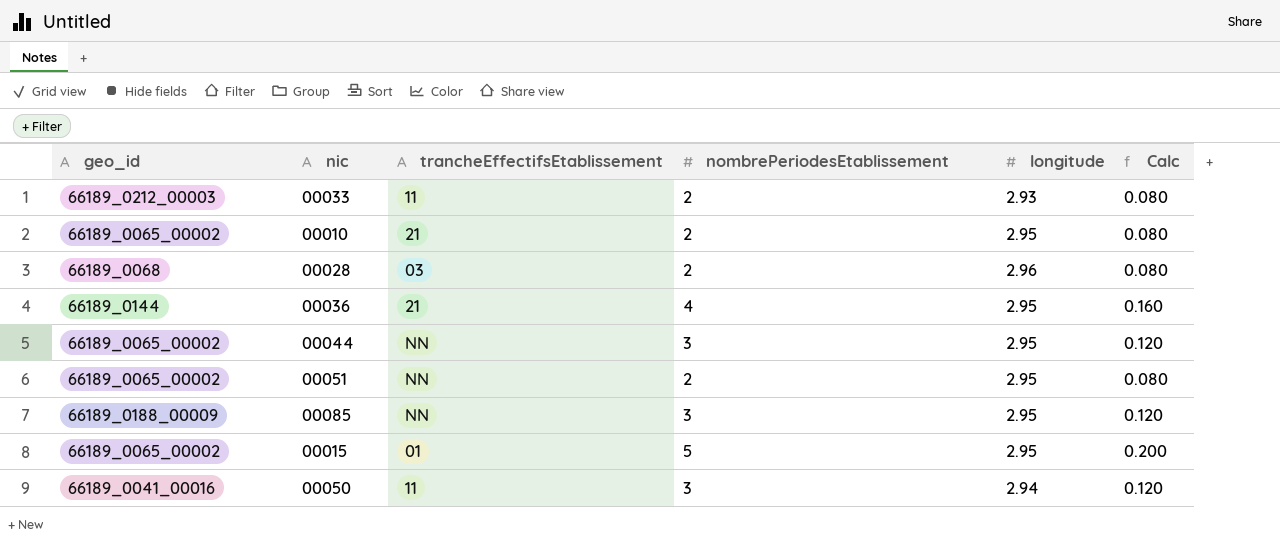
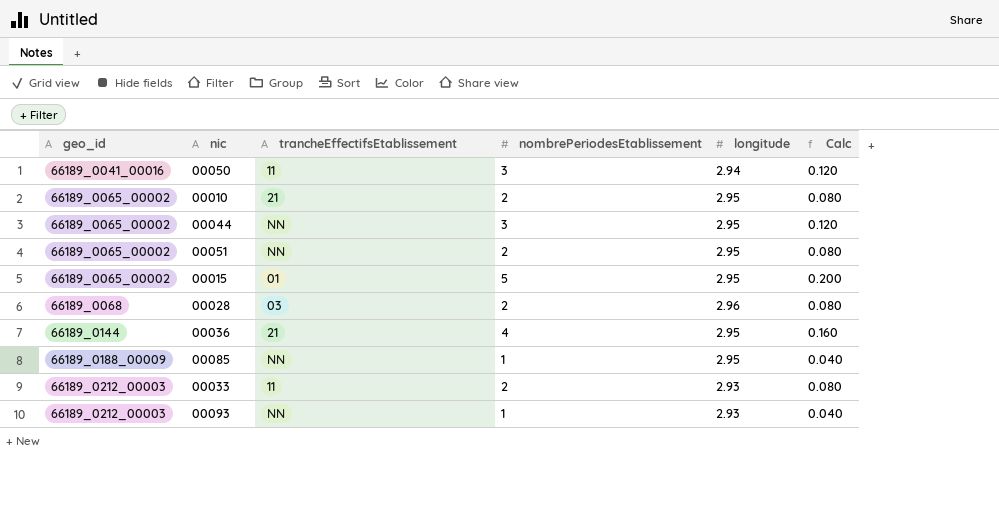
row order: none -> geo_id ascending
00085 | nombrePeriodesEtablissement: 3 -> 1
00085 | Calc: 0.120 -> 0.040
row 00093: none -> 66189_0212_00003 | NN | 1 | 2.93 | 0.040

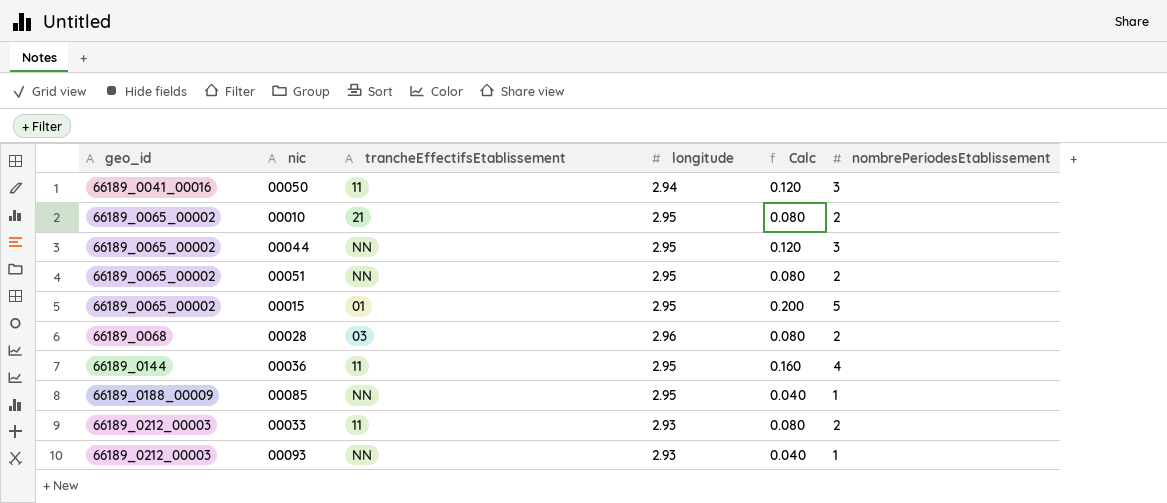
column nombrePeriodesEtablissement | position: 4 -> 6
00036 | trancheEffectifsEtablissement: 21 -> 11

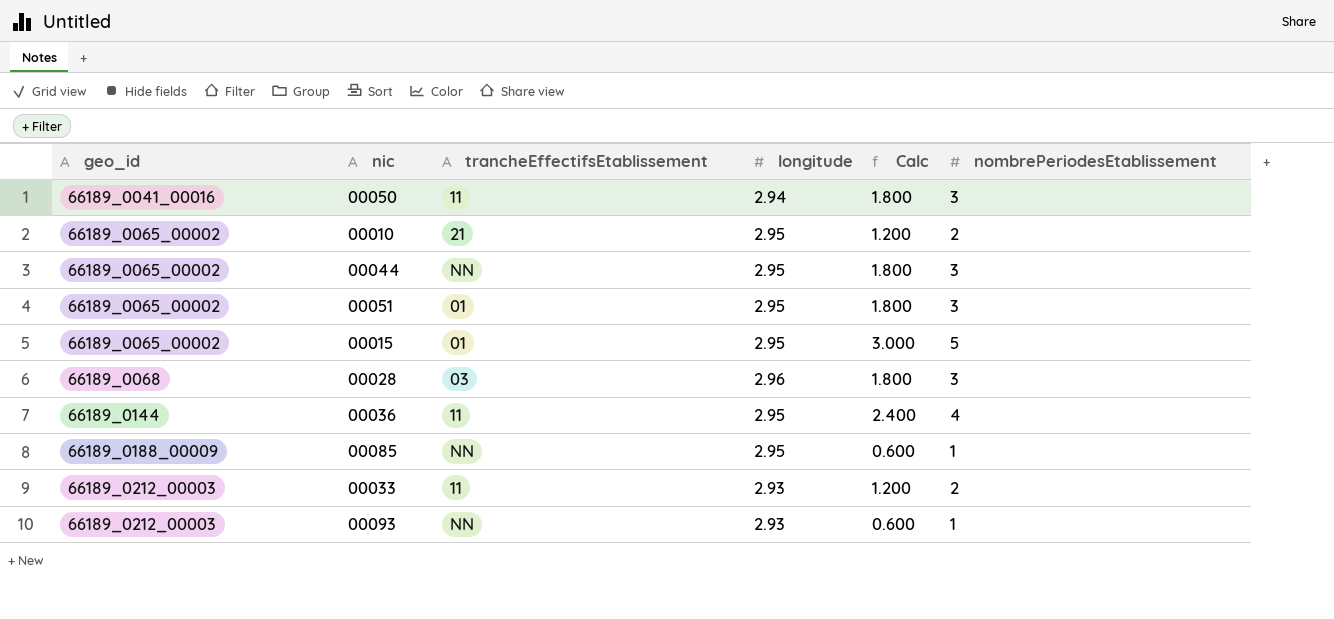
column Calc | formula: [nombrePeriodesEtablissement] * 0.04 -> [nombrePeriodesEtablissement] * 0.6
00051 | trancheEffectifsEtablissement: NN -> 01
00051 | nombrePeriodesEtablissement: 2 -> 3
00028 | nombrePeriodesEtablissement: 2 -> 3

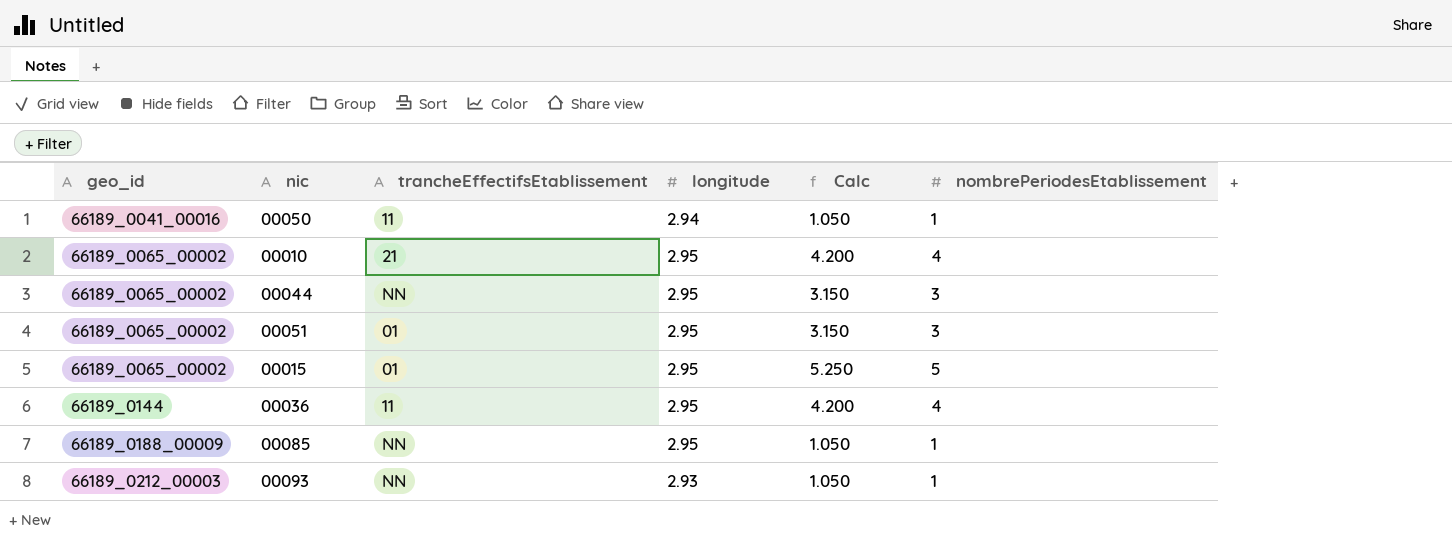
column Calc | formula: [nombrePeriodesEtablissement] * 0.6 -> [nombrePeriodesEtablissement] * 1.05
row 00028: 66189_0068 | 03 | 2.96 | 1.800 | 3 -> none
row 00033: 66189_0212_00003 | 11 | 2.93 | 1.200 | 2 -> none
00050 | nombrePeriodesEtablissement: 3 -> 1
00010 | nombrePeriodesEtablissement: 2 -> 4

